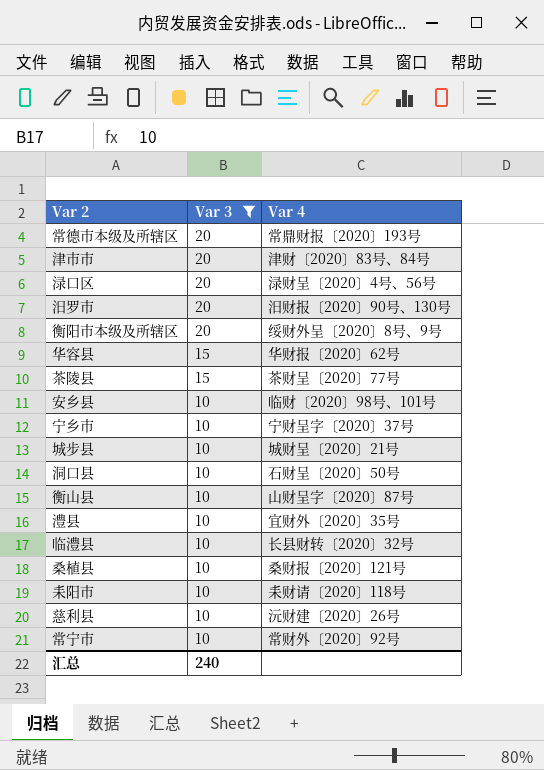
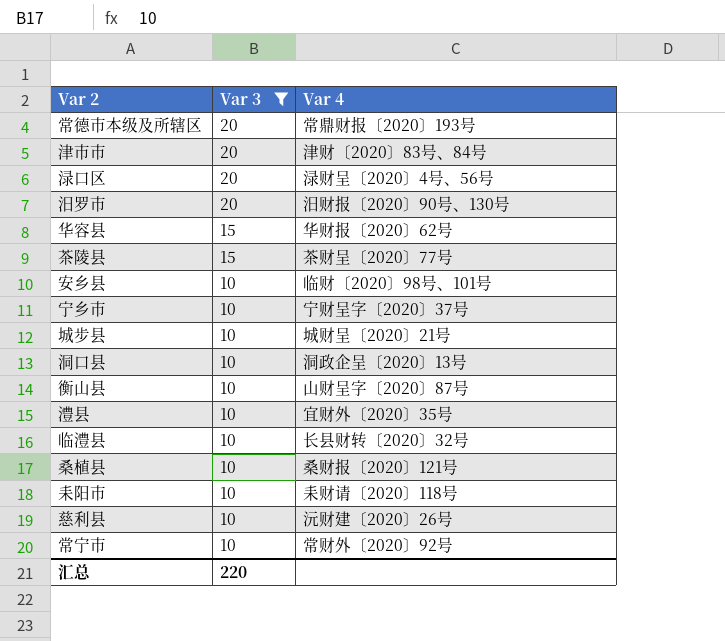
row 衡阳市本级及所辖区: 20 | 绥财外呈〔2020〕8号、9号 -> none
洞口县 | Var 4: 石财呈〔2020〕50号 -> 洞政企呈〔2020〕13号
汇总 | Var 3: 240 -> 220

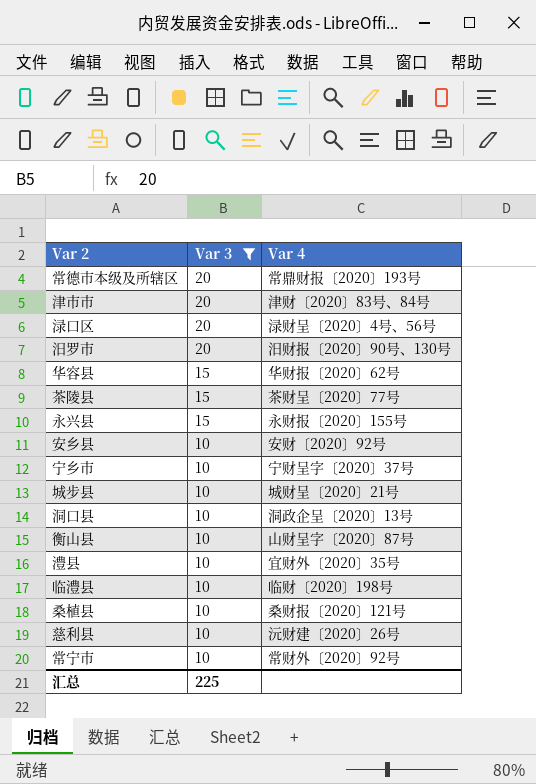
row 耒阳市: 10 | 耒财请〔2020〕118号 -> none
row 永兴县: none -> 15 | 永财报〔2020〕155号
安乡县 | Var 4: 临财〔2020〕98号、101号 -> 安财〔2020〕92号
临澧县 | Var 4: 长县财转〔2020〕32号 -> 临财〔2020〕198号
汇总 | Var 3: 220 -> 225

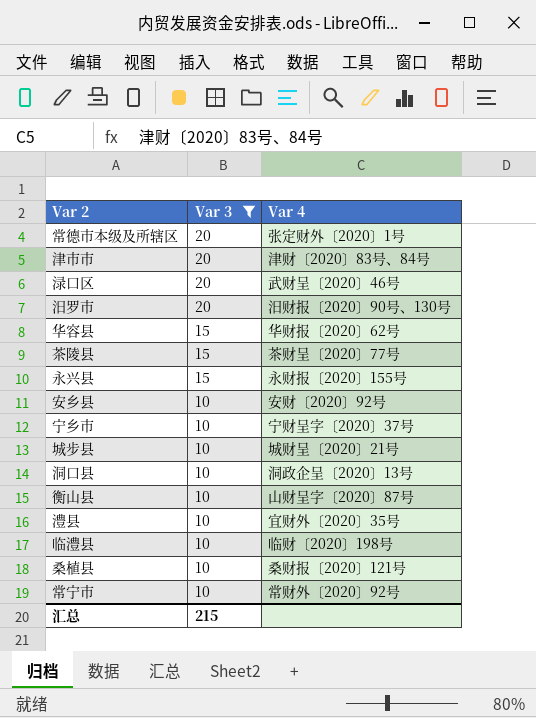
row 慈利县: 10 | 沅财建〔2020〕26号 -> none
常德市本级及所辖区 | Var 4: 常鼎财报〔2020〕193号 -> 张定财外〔2020〕1号
渌口区 | Var 4: 渌财呈〔2020〕4号、56号 -> 武财呈〔2020〕46号
汇总 | Var 3: 225 -> 215

